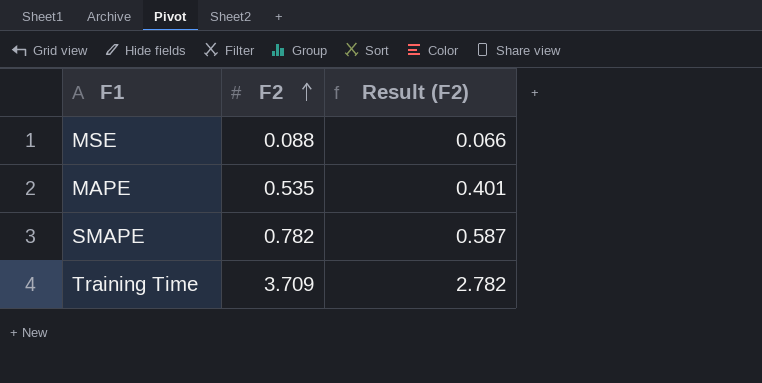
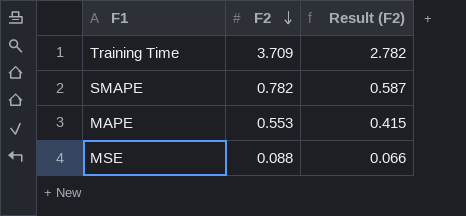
row order: F2 ascending -> F2 descending
MAPE | F2: 0.535 -> 0.553
MAPE | Result (F2): 0.401 -> 0.415

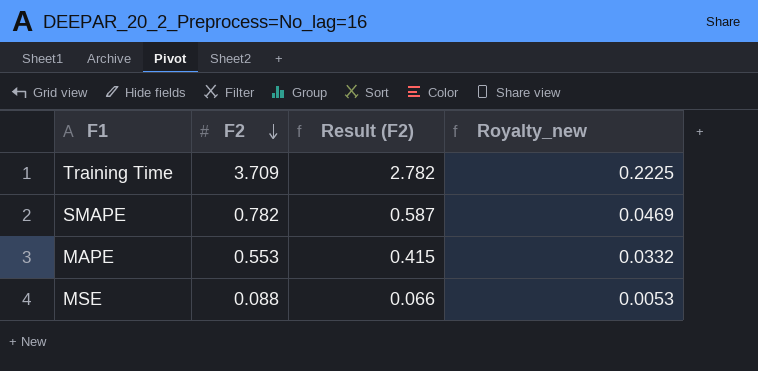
column Royalty_new | formula: none -> [F2] * 0.06

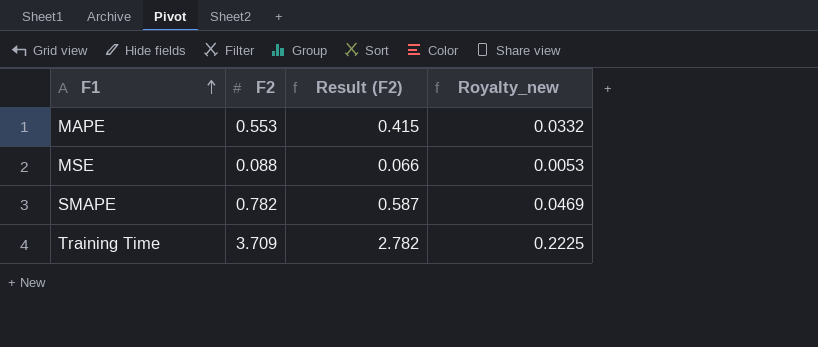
row order: F2 descending -> F1 ascending

